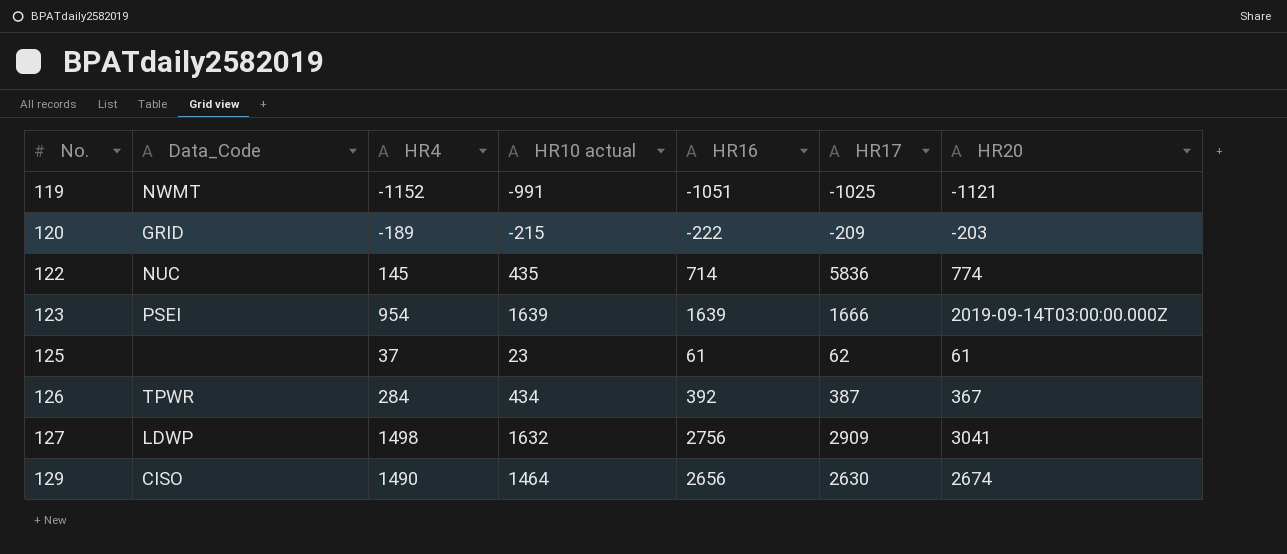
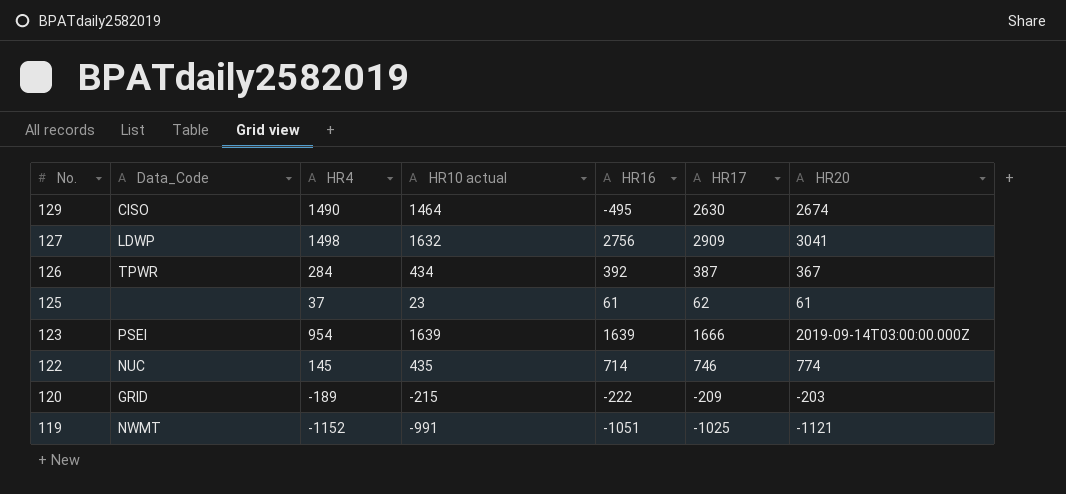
row order: No. ascending -> No. descending
129 | HR16: 2656 -> -495
122 | HR17: 5836 -> 746

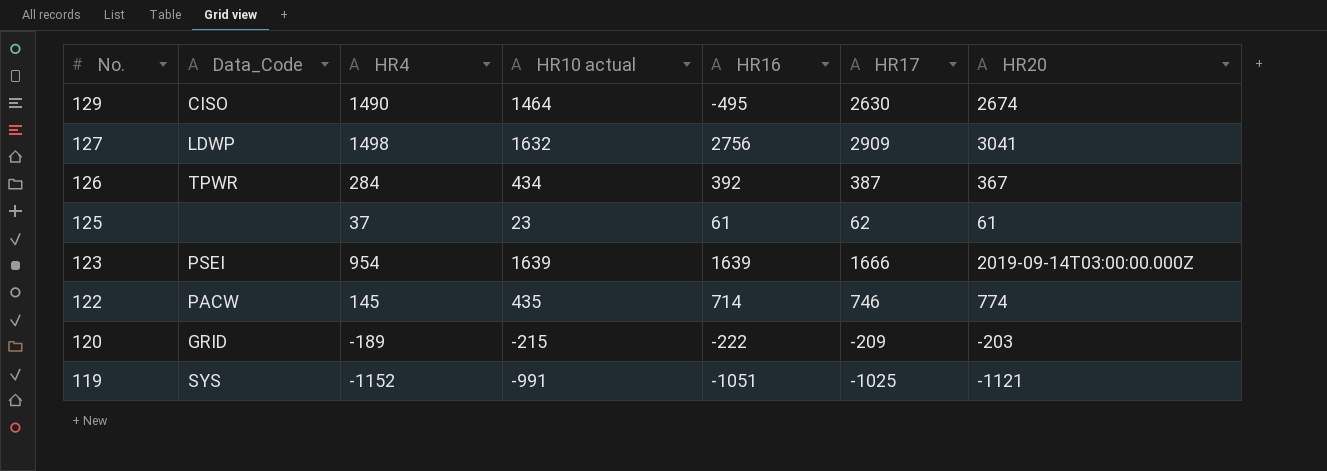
122 | Data_Code: NUC -> PACW
119 | Data_Code: NWMT -> SYS

